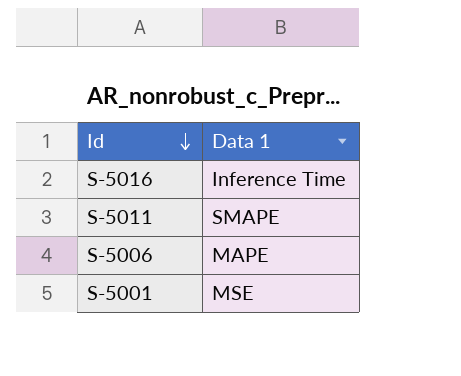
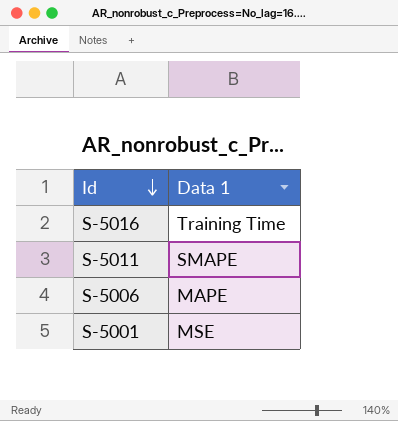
S-5016 | Data 1: Inference Time -> Training Time

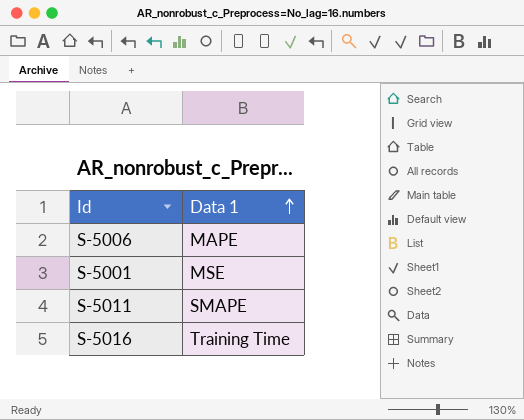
row order: Id descending -> Data 1 ascending

